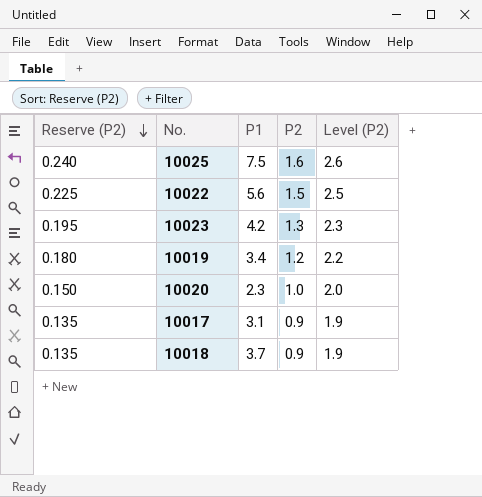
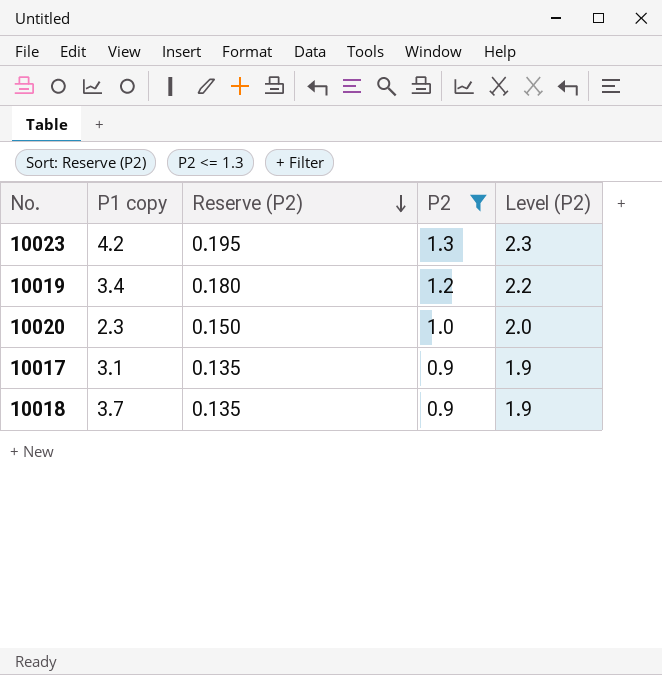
filter: none -> P2 <= 1.3
column name: P1 -> P1 copy
column Reserve (P2) | position: 1 -> 3

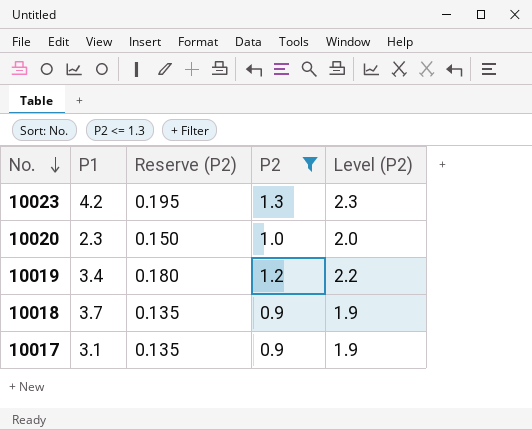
row order: Reserve (P2) descending -> No. descending
column name: P1 copy -> P1

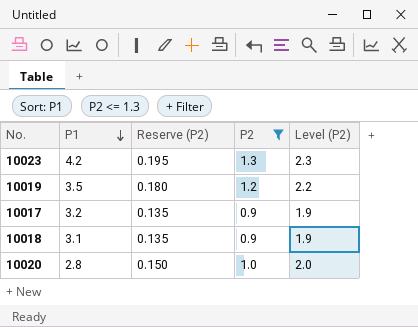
row order: No. descending -> P1 descending
10019 | P1: 3.4 -> 3.5
10017 | P1: 3.1 -> 3.2
10018 | P1: 3.7 -> 3.1
10020 | P1: 2.3 -> 2.8

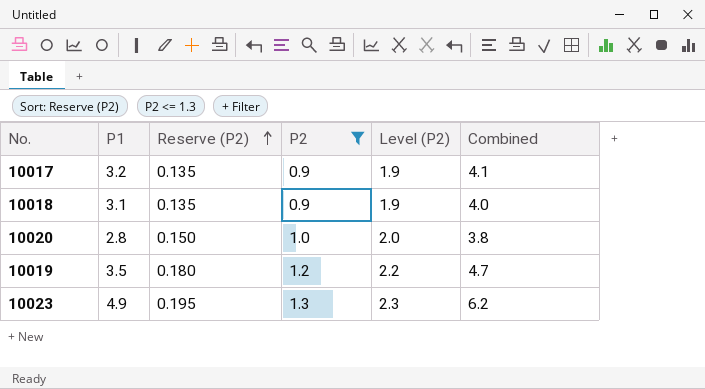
row order: P1 descending -> Reserve (P2) ascending
column Combined | formula: none -> [P1] + [P2]
10023 | P1: 4.2 -> 4.9

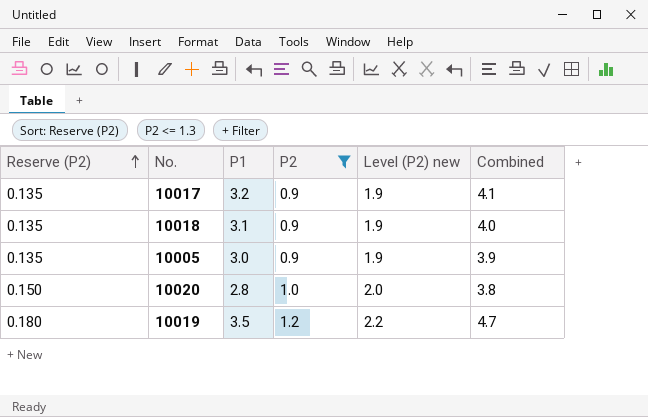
column Reserve (P2) | position: 3 -> 1
column name: Level (P2) -> Level (P2) new
row 10023: 4.9 | 0.195 | 1.3 | 2.3 | 6.2 -> none
row 10005: none -> 0.135 | 3.0 | 0.9 | 1.9 | 3.9

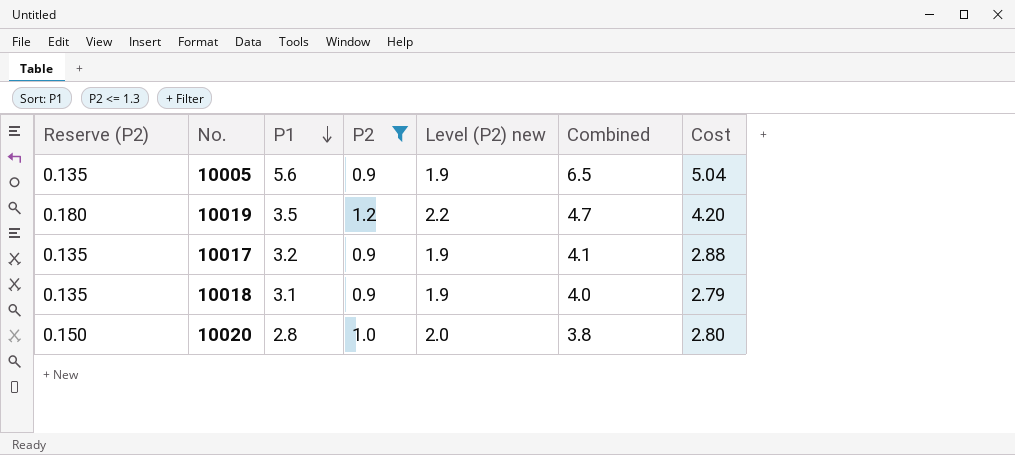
row order: Reserve (P2) ascending -> P1 descending
column Cost | formula: none -> [P1] * [P2]
10005 | P1: 3.0 -> 5.6
10005 | Combined: 3.9 -> 6.5

